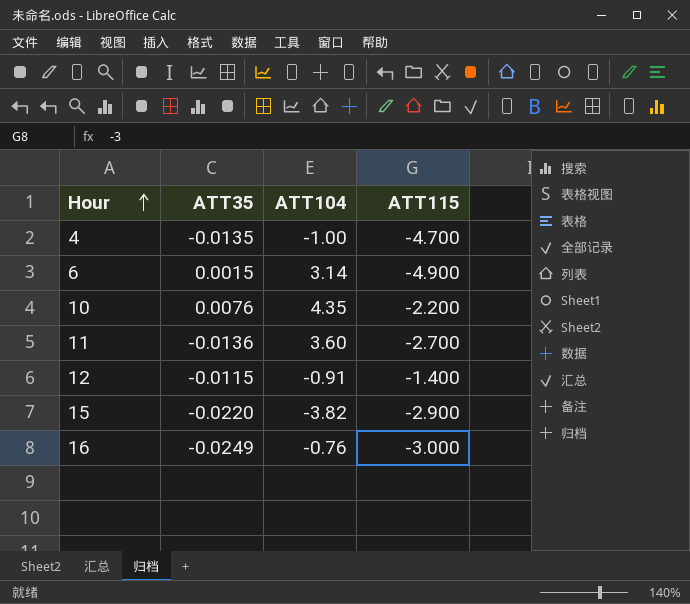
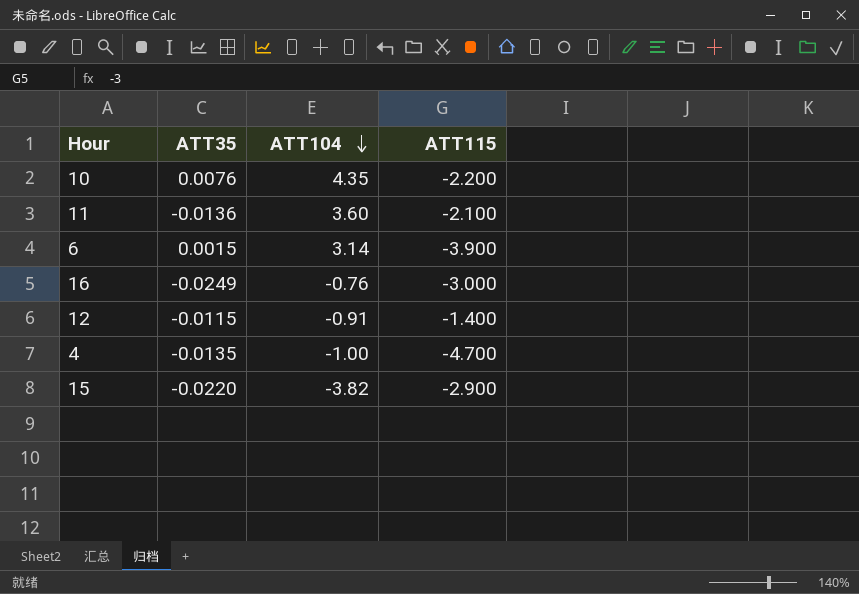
row order: Hour ascending -> ATT104 descending
11 | ATT115: -2.700 -> -2.100
6 | ATT115: -4.900 -> -3.900

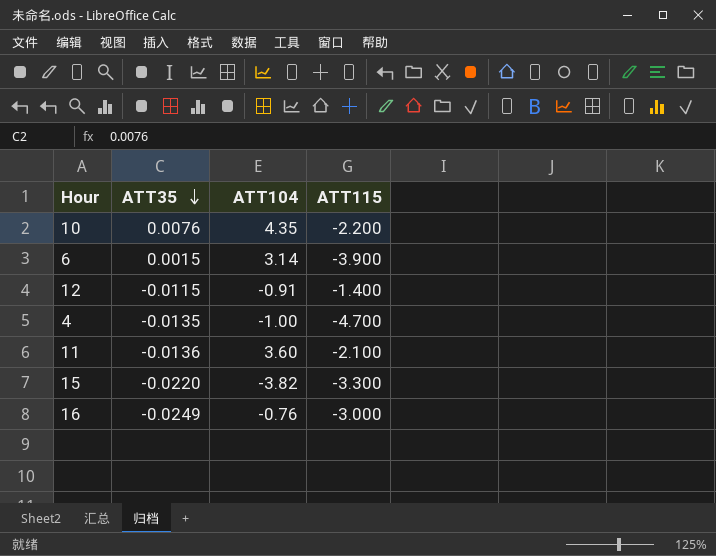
row order: ATT104 descending -> ATT35 descending
15 | ATT115: -2.900 -> -3.300

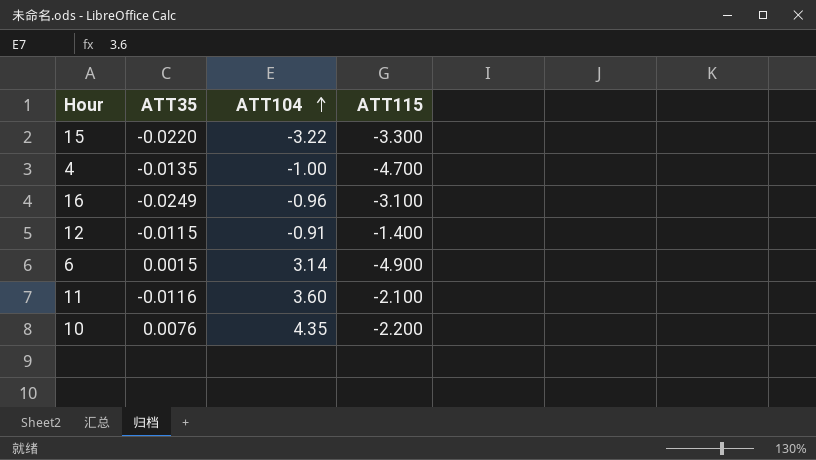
row order: ATT35 descending -> ATT104 ascending
15 | ATT104: -3.82 -> -3.22
16 | ATT104: -0.76 -> -0.96
16 | ATT115: -3.000 -> -3.100
6 | ATT115: -3.900 -> -4.900
11 | ATT35: -0.0136 -> -0.0116

